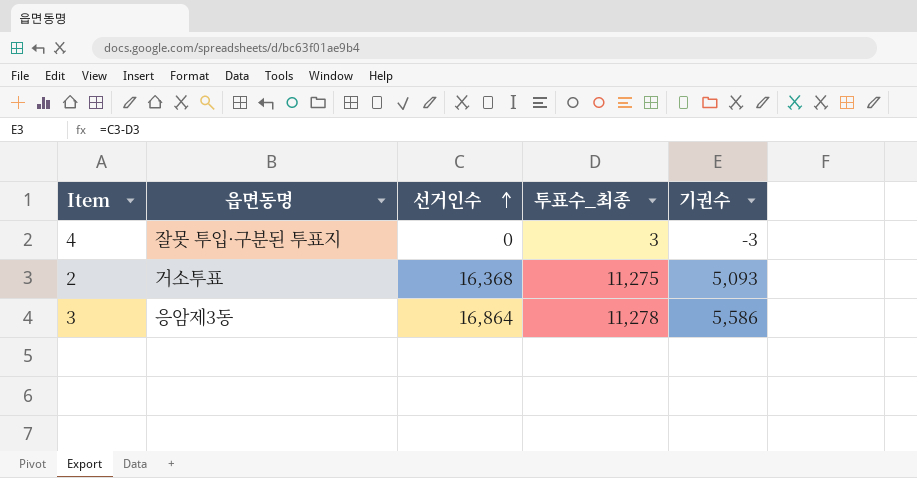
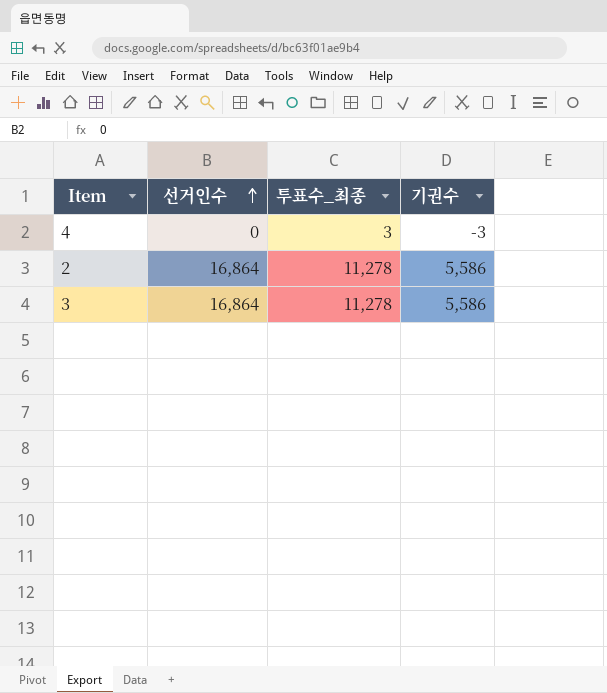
column 읍면동명 | position: 2 -> none
2 | 선거인수: 16,368 -> 16,864
2 | 투표수_최종: 11,275 -> 11,278
2 | 기권수: 5,093 -> 5,586

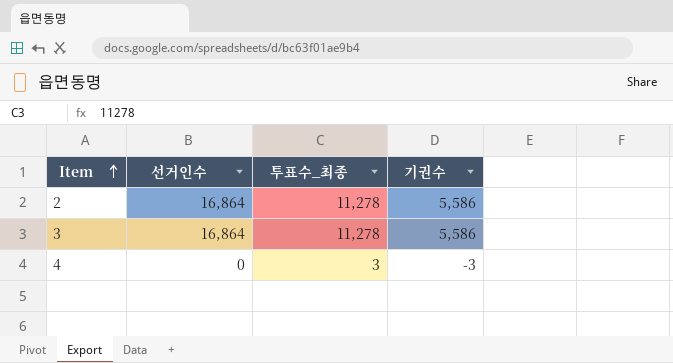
row order: 선거인수 ascending -> Item ascending

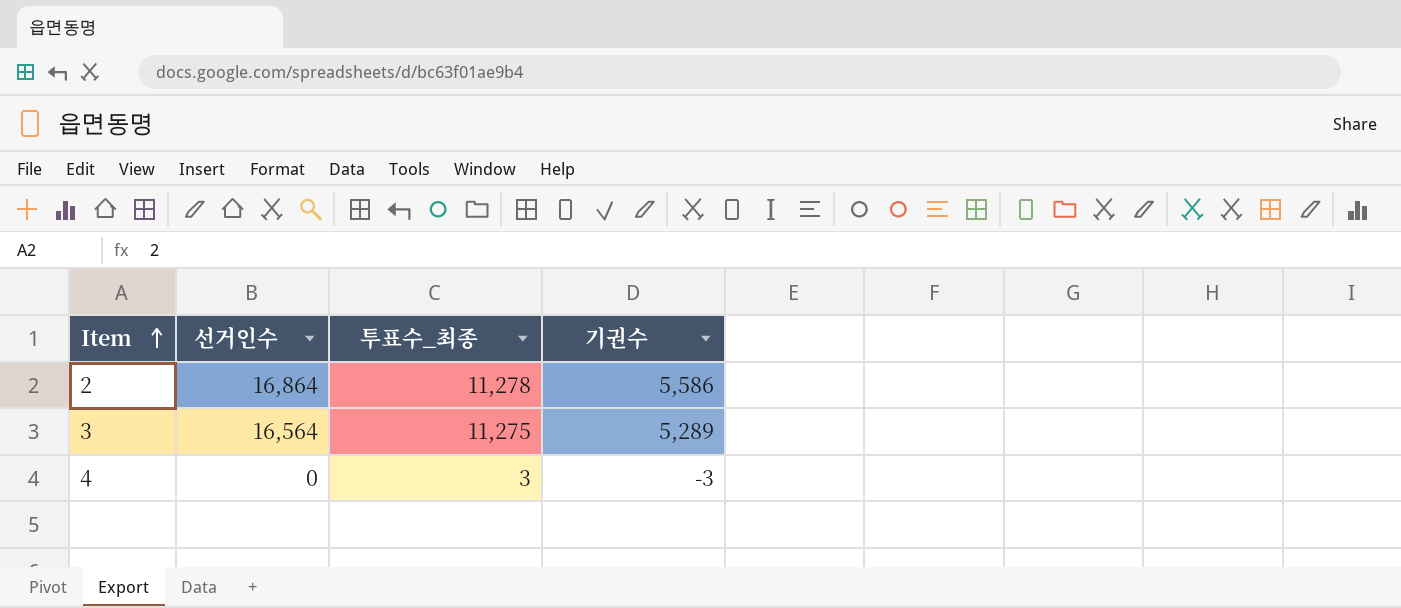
3 | 선거인수: 16,864 -> 16,564
3 | 투표수_최종: 11,278 -> 11,275
3 | 기권수: 5,586 -> 5,289

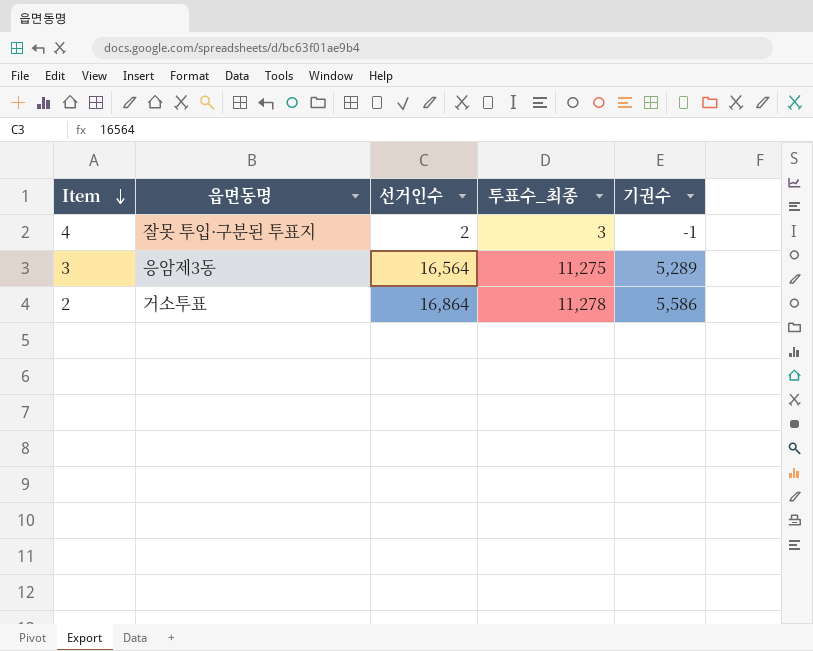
row order: Item ascending -> Item descending
column 읍면동명 | position: none -> 2
4 | 선거인수: 0 -> 2
4 | 기권수: -3 -> -1

